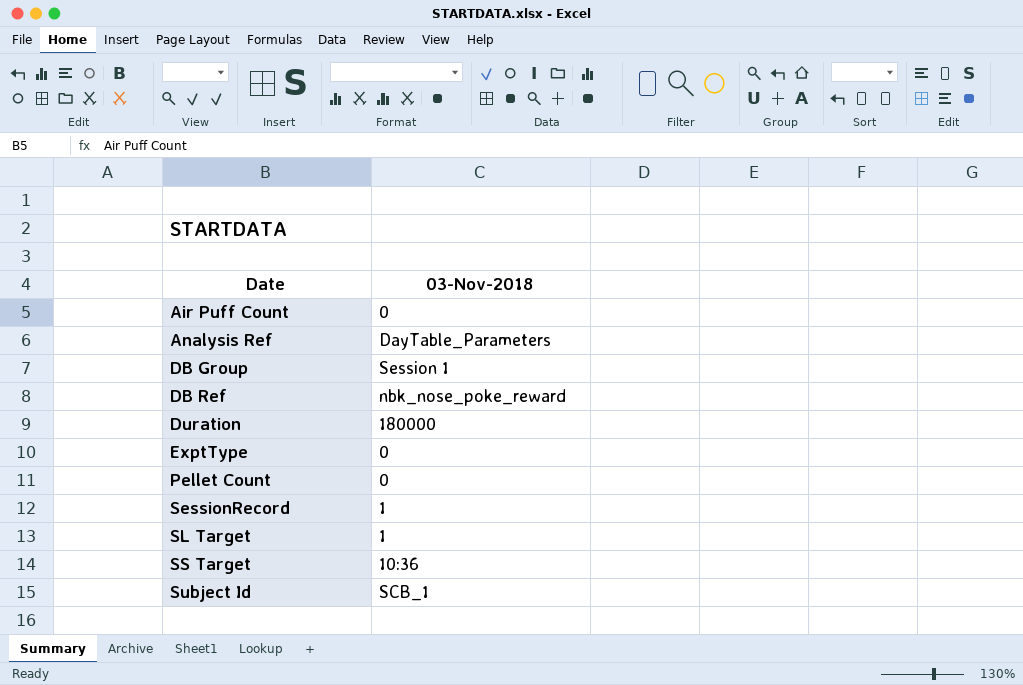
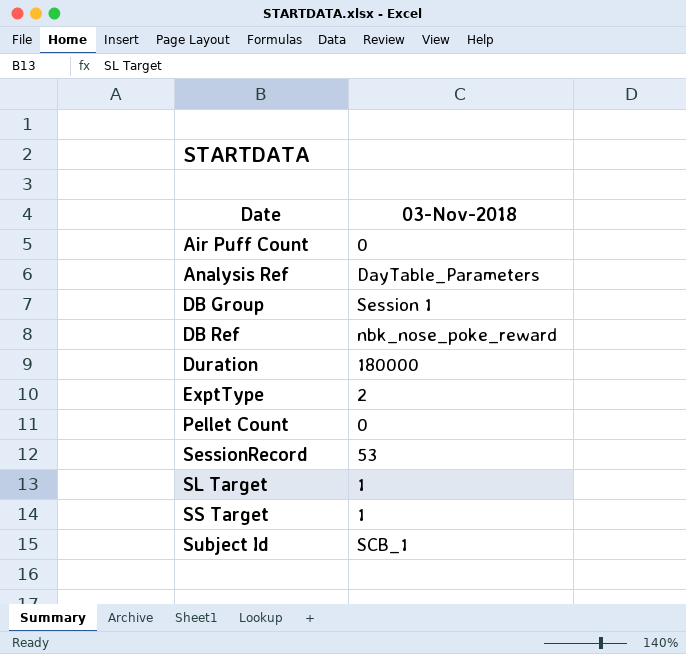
ExptType | 03-Nov-2018: 0 -> 2
SessionRecord | 03-Nov-2018: 1 -> 53
SS Target | 03-Nov-2018: 10:36 -> 1

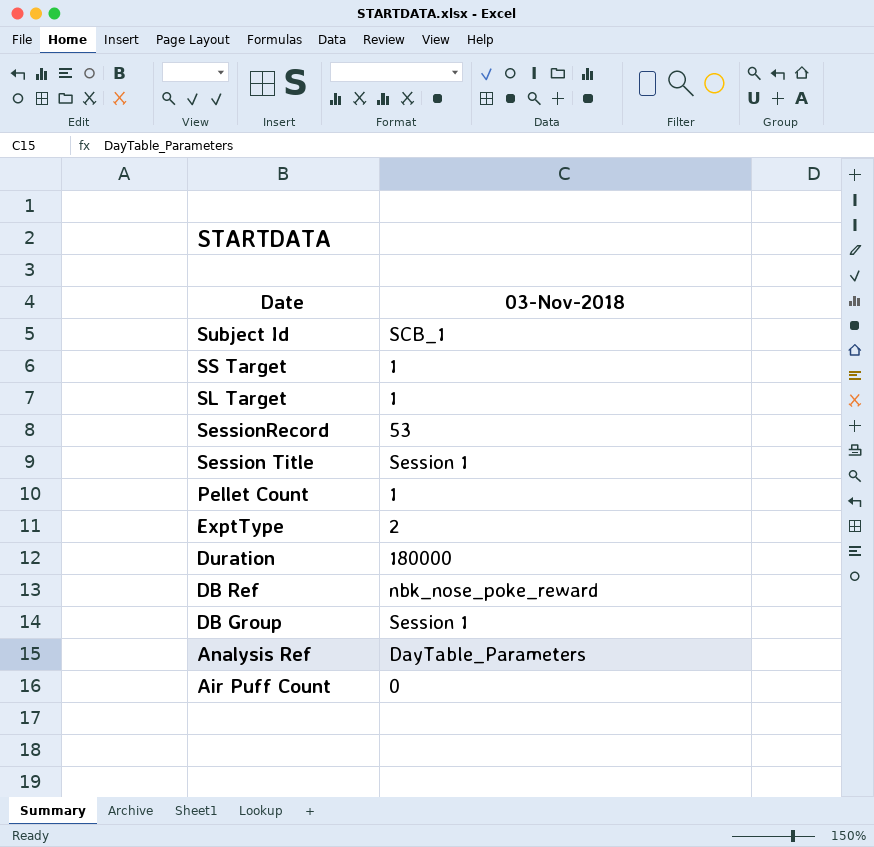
row order: Date ascending -> Date descending
row Session Title: none -> Session 1
Pellet Count | 03-Nov-2018: 0 -> 1

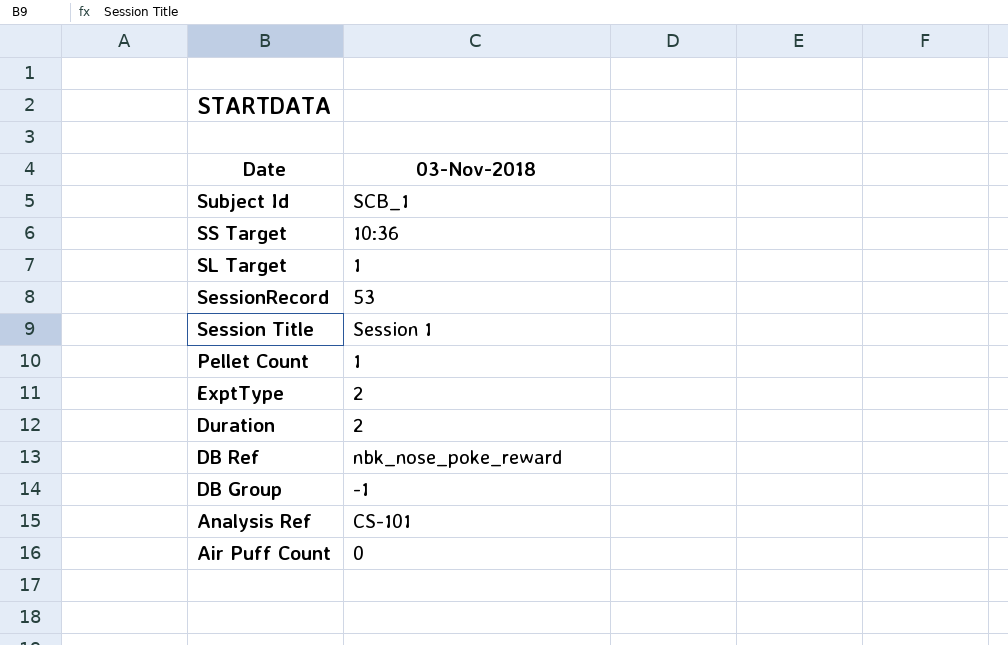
SS Target | 03-Nov-2018: 1 -> 10:36
Duration | 03-Nov-2018: 180000 -> 2
DB Group | 03-Nov-2018: Session 1 -> -1
Analysis Ref | 03-Nov-2018: DayTable_Parameters -> CS-101

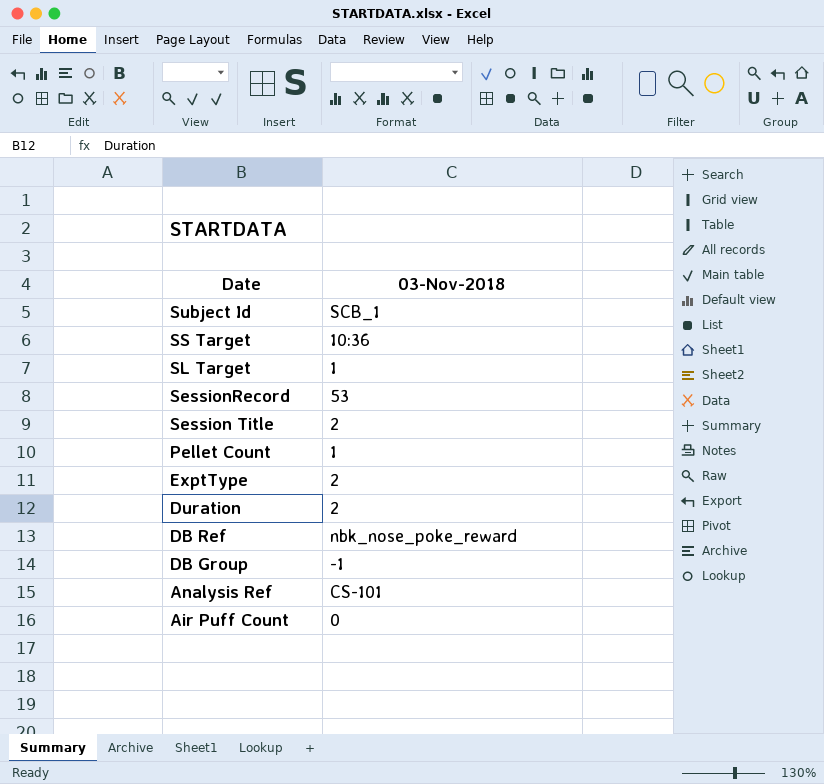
Session Title | 03-Nov-2018: Session 1 -> 2

